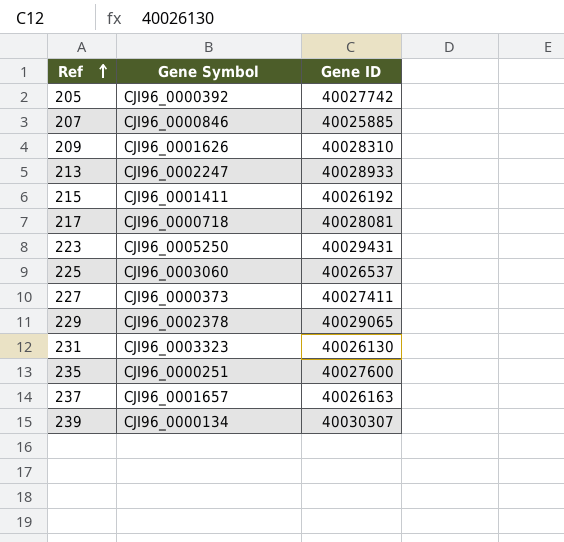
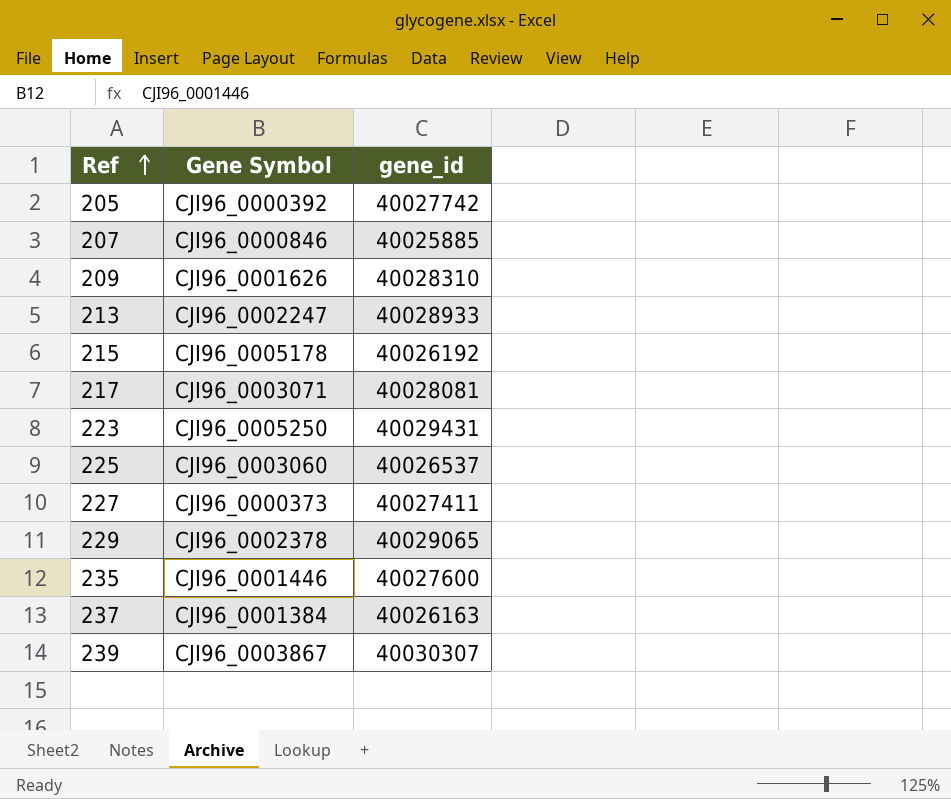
column name: Gene ID -> gene_id
row 231: CJI96_0003323 | 40026130 -> none
215 | Gene Symbol: CJI96_0001411 -> CJI96_0005178
217 | Gene Symbol: CJI96_0000718 -> CJI96_0003071
235 | Gene Symbol: CJI96_0000251 -> CJI96_0001446
237 | Gene Symbol: CJI96_0001657 -> CJI96_0001384
239 | Gene Symbol: CJI96_0000134 -> CJI96_0003867

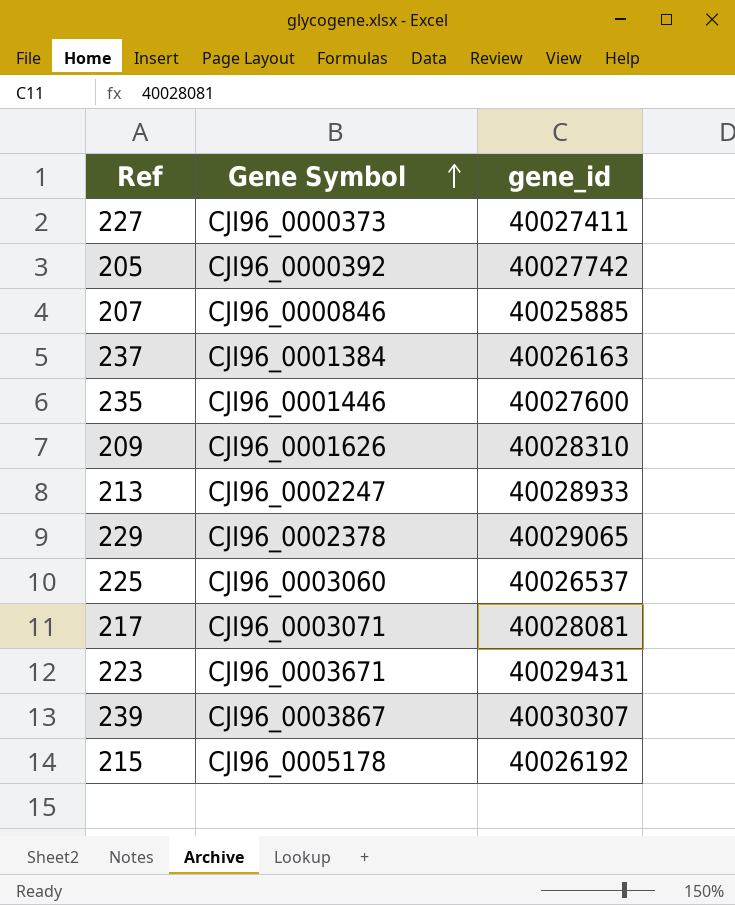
row order: Ref ascending -> Gene Symbol ascending
223 | Gene Symbol: CJI96_0005250 -> CJI96_0003671

